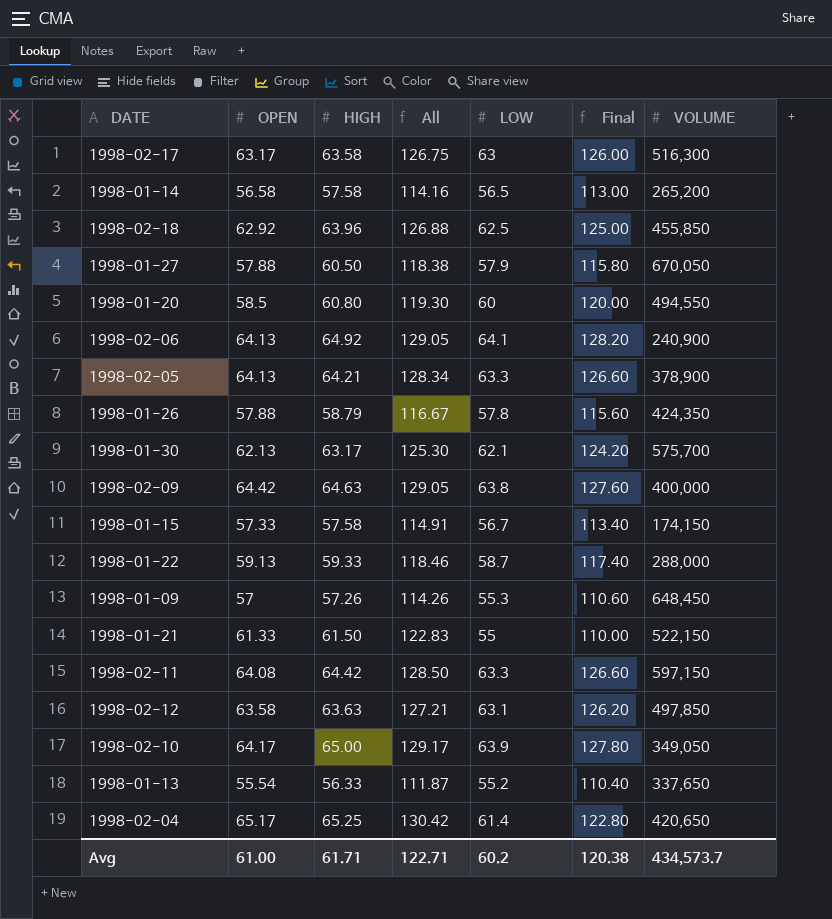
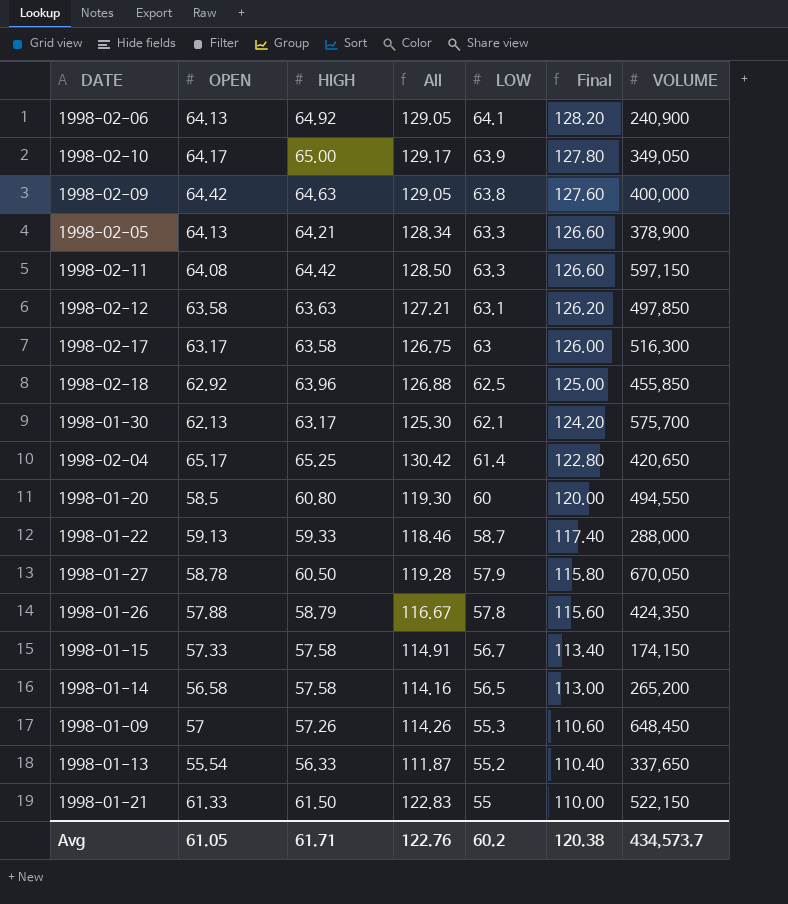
row order: none -> LOW descending
1998-01-27 | OPEN: 57.88 -> 58.78
1998-01-27 | All: 118.38 -> 119.28
Avg | OPEN: 61.00 -> 61.05
Avg | All: 122.71 -> 122.76

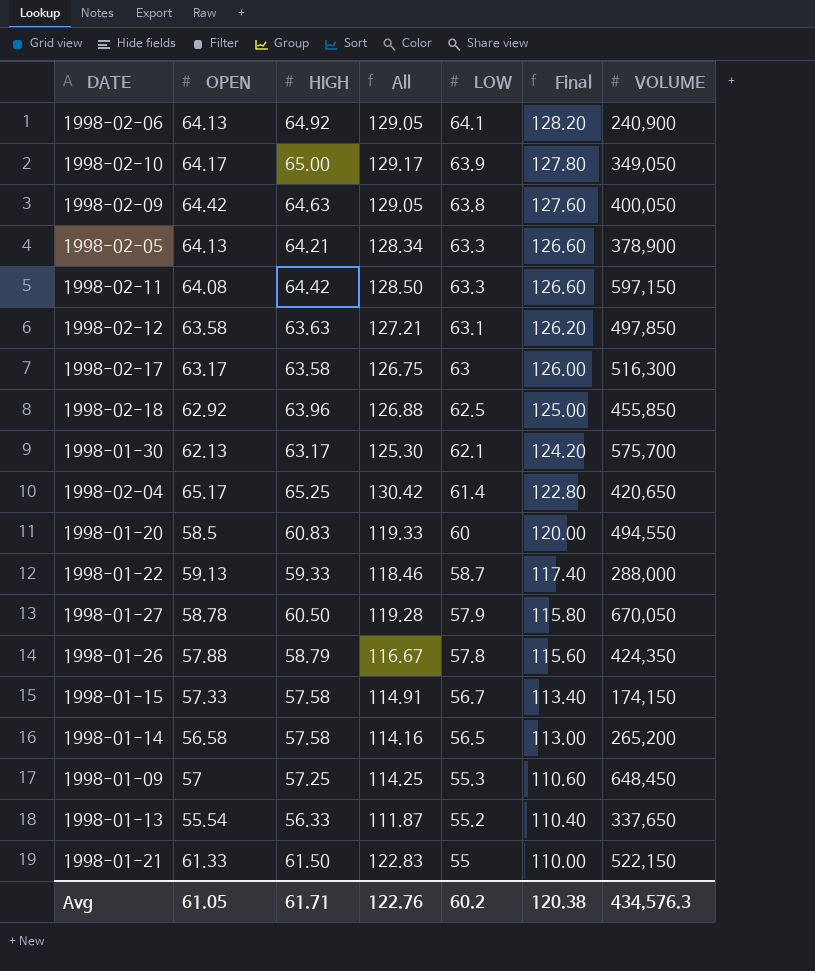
1998-02-09 | VOLUME: 400,000 -> 400,050
1998-01-20 | HIGH: 60.80 -> 60.83
1998-01-20 | All: 119.30 -> 119.33
1998-01-09 | HIGH: 57.26 -> 57.25
1998-01-09 | All: 114.26 -> 114.25
Avg | VOLUME: 434,573.7 -> 434,576.3

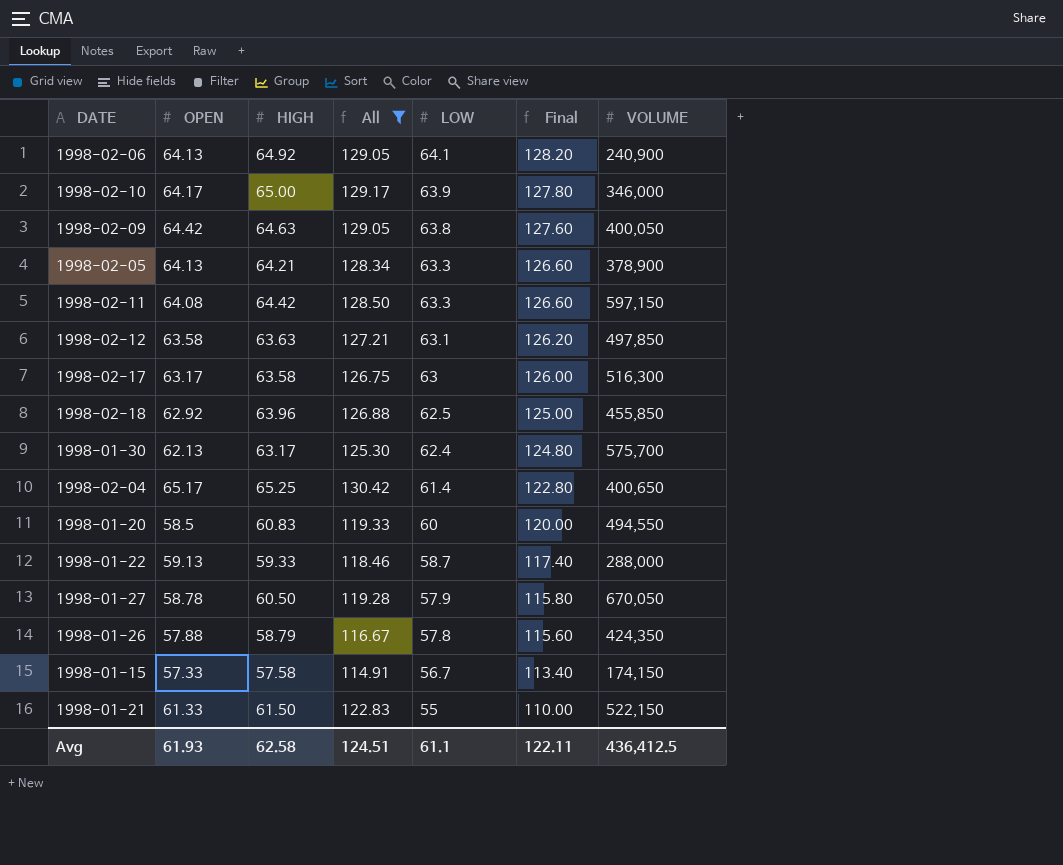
filter: none -> All >= 114.91
1998-02-10 | VOLUME: 349,050 -> 346,000
1998-01-30 | LOW: 62.1 -> 62.4
1998-01-30 | Final: 124.20 -> 124.80
1998-02-04 | VOLUME: 420,650 -> 400,650
Avg | OPEN: 61.05 -> 61.93
Avg | HIGH: 61.71 -> 62.58
Avg | All: 122.76 -> 124.51
Avg | LOW: 60.2 -> 61.1
Avg | Final: 120.38 -> 122.11
Avg | VOLUME: 434,576.3 -> 436,412.5

